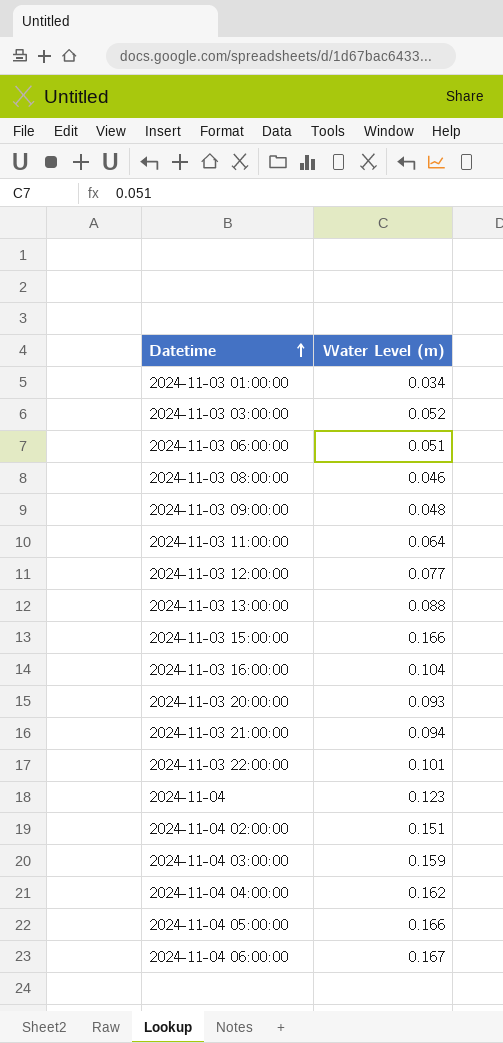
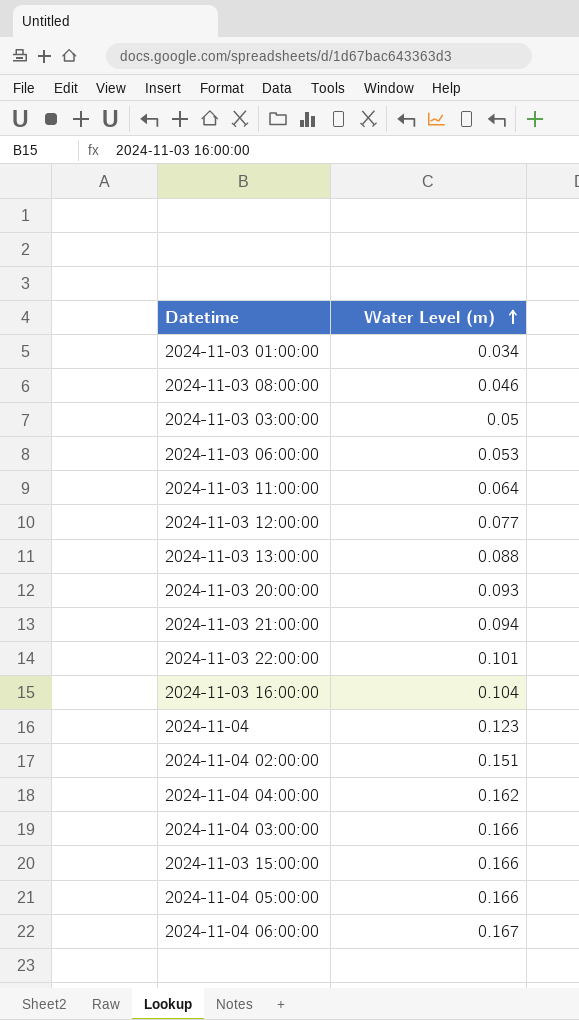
row order: Datetime ascending -> Water Level (m) ascending
row 2024-11-03 09:00:00: 0.048 -> none
2024-11-03 03:00:00 | Water Level (m): 0.052 -> 0.05
2024-11-03 06:00:00 | Water Level (m): 0.051 -> 0.053
2024-11-04 03:00:00 | Water Level (m): 0.159 -> 0.166

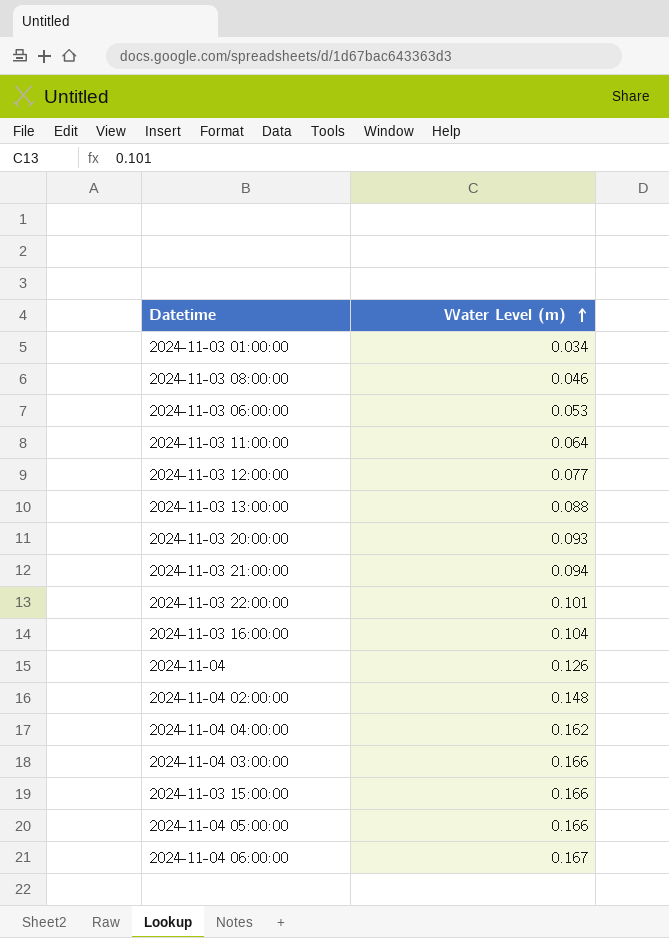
row 2024-11-03 03:00:00: 0.05 -> none
2024-11-04 | Water Level (m): 0.123 -> 0.126
2024-11-04 02:00:00 | Water Level (m): 0.151 -> 0.148

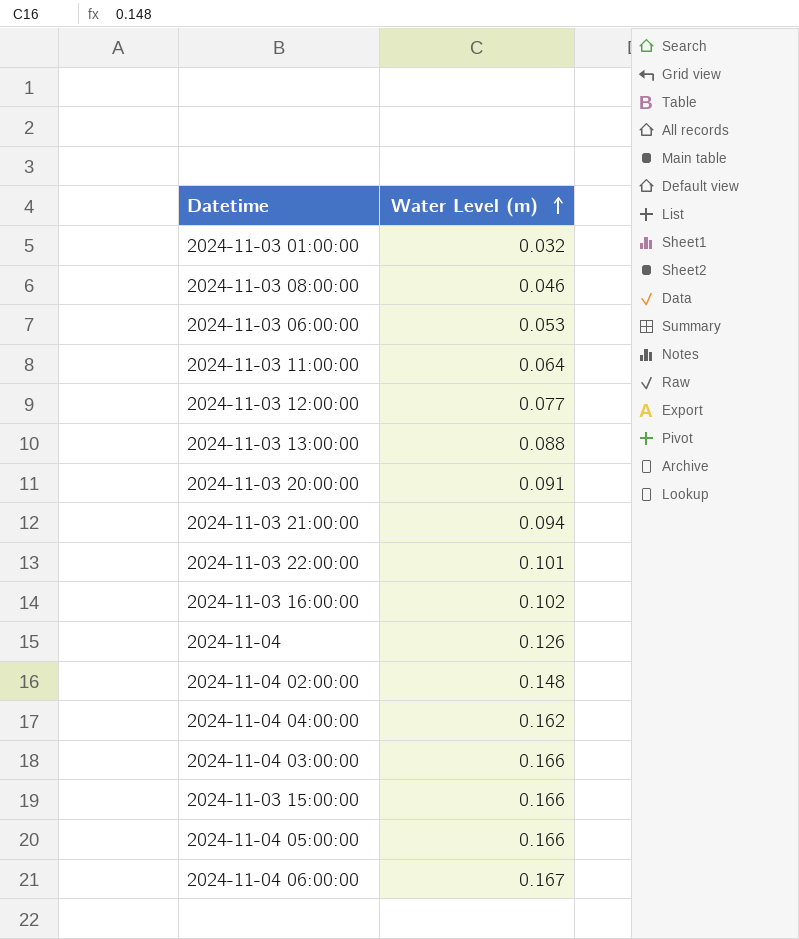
2024-11-03 01:00:00 | Water Level (m): 0.034 -> 0.032
2024-11-03 20:00:00 | Water Level (m): 0.093 -> 0.091
2024-11-03 16:00:00 | Water Level (m): 0.104 -> 0.102

